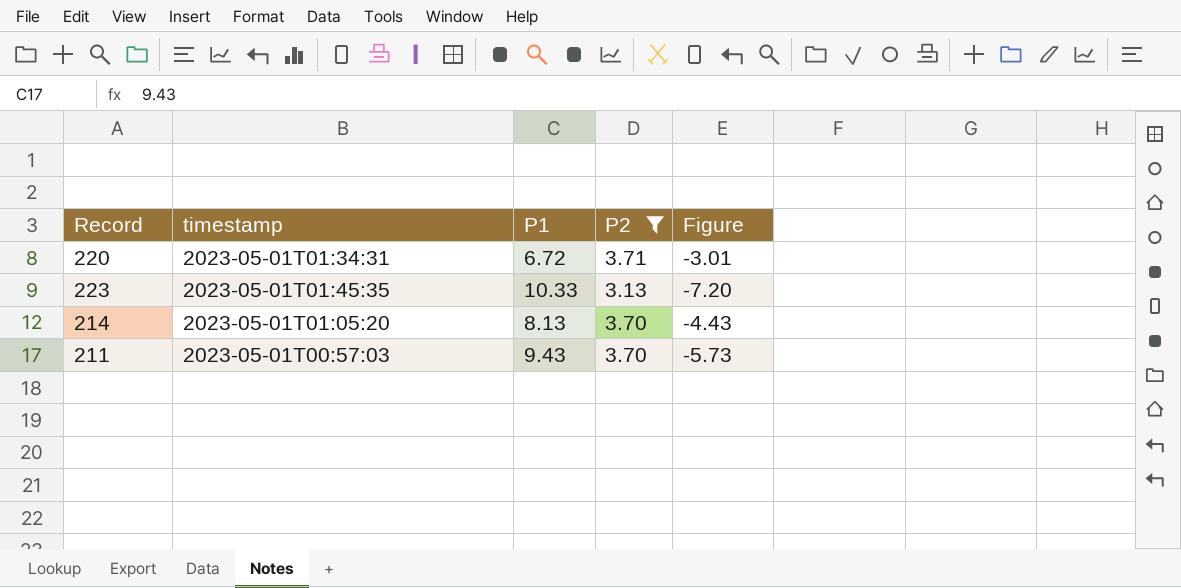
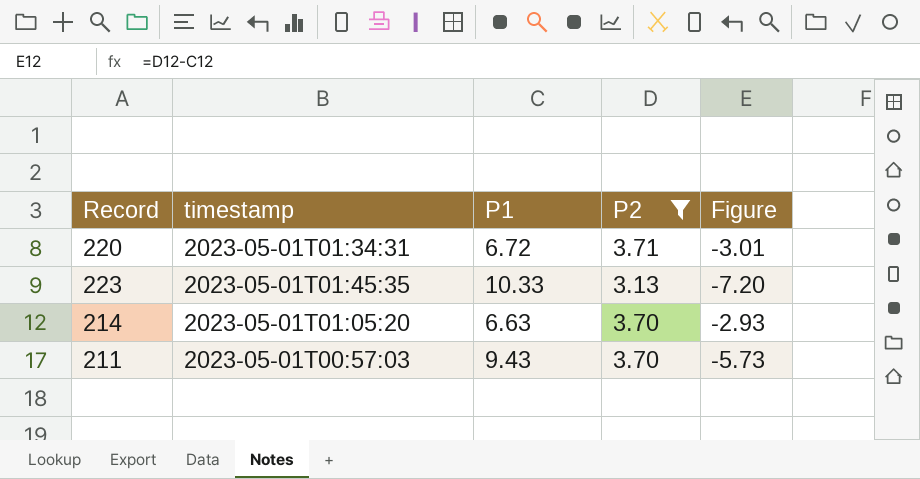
214 | P1: 8.13 -> 6.63
214 | Figure: -4.43 -> -2.93

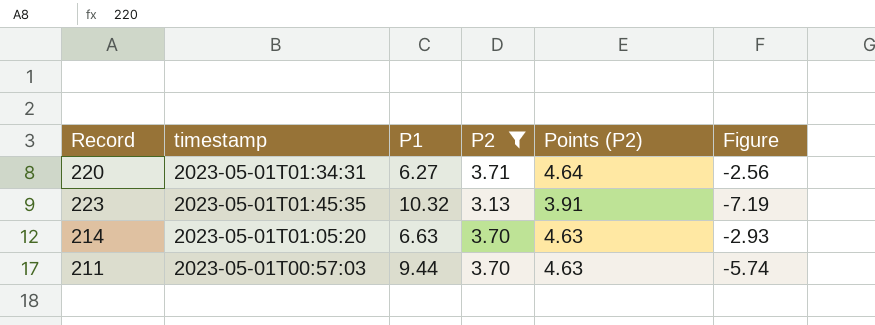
column Points (P2) | formula: none -> [P2] * 1.25
220 | P1: 6.72 -> 6.27
220 | Figure: -3.01 -> -2.56
223 | P1: 10.33 -> 10.32
223 | Figure: -7.20 -> -7.19
211 | P1: 9.43 -> 9.44
211 | Figure: -5.73 -> -5.74

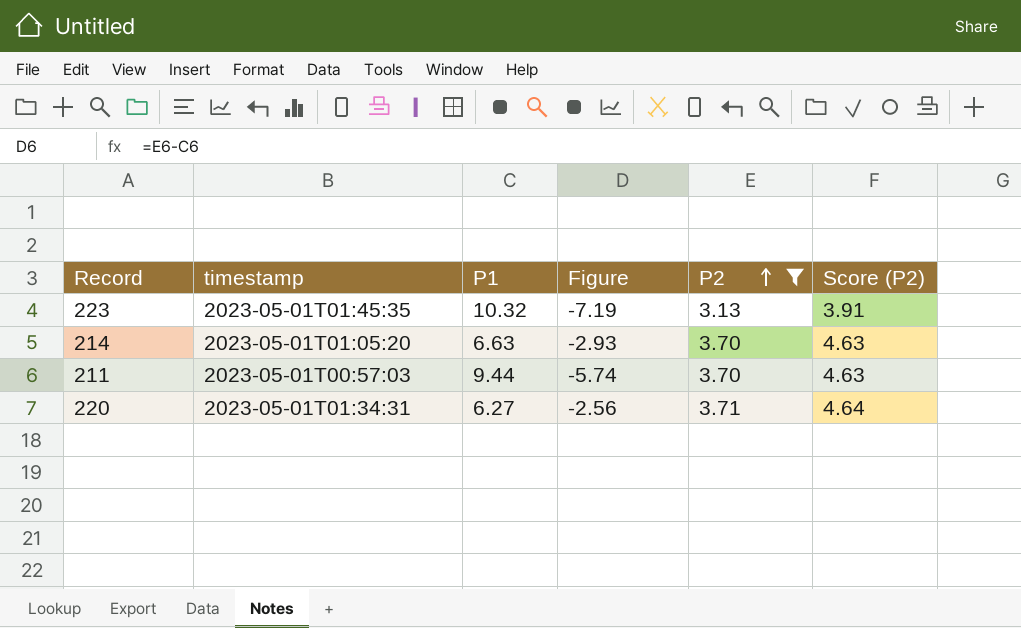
row order: none -> P2 ascending
column Figure | position: 6 -> 4
column name: Points (P2) -> Score (P2)

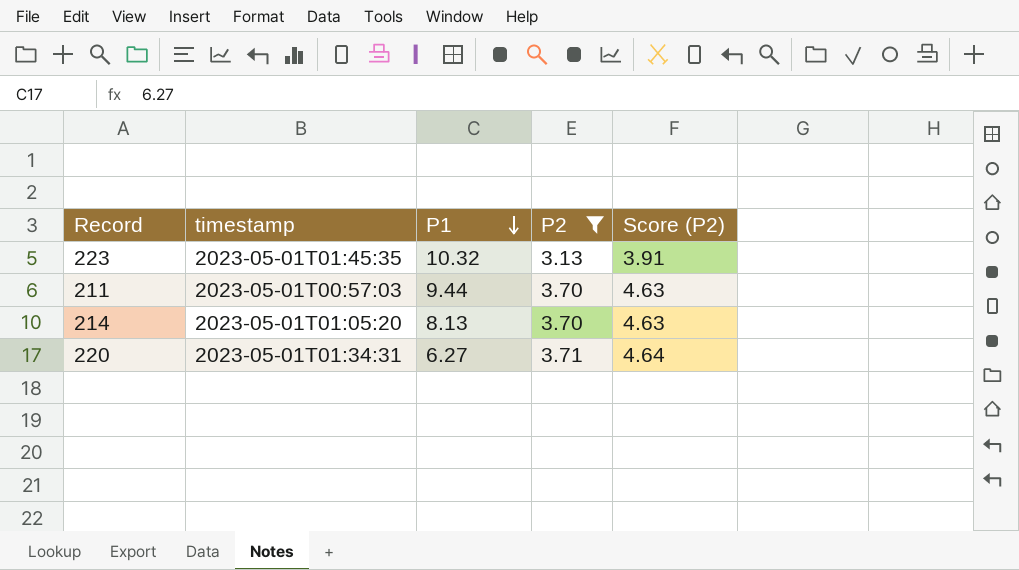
row order: P2 ascending -> P1 descending
column Figure | formula: [P2] - [P1] -> none
214 | P1: 6.63 -> 8.13

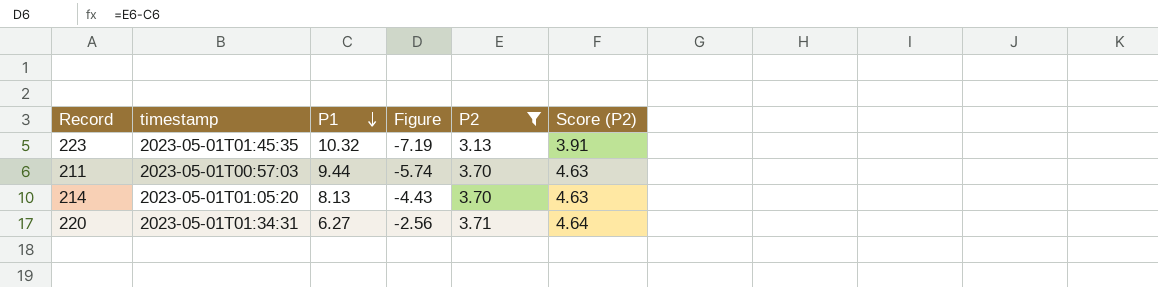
column Figure | formula: none -> [P2] - [P1]

